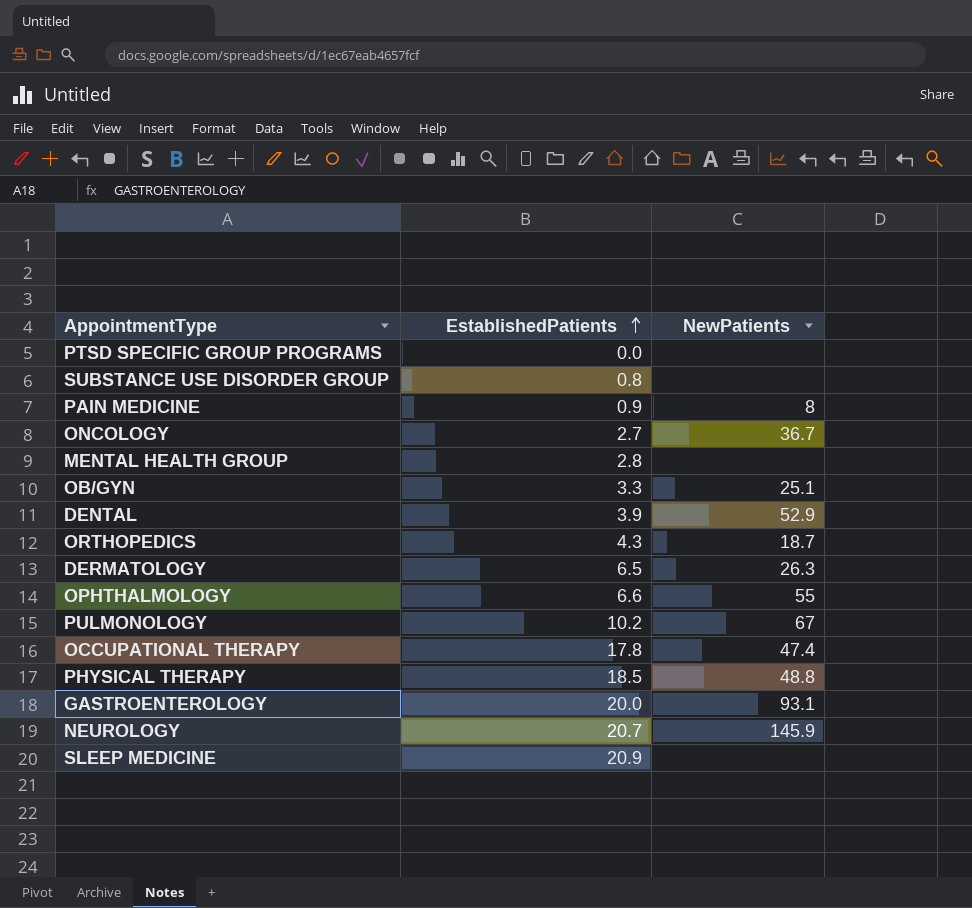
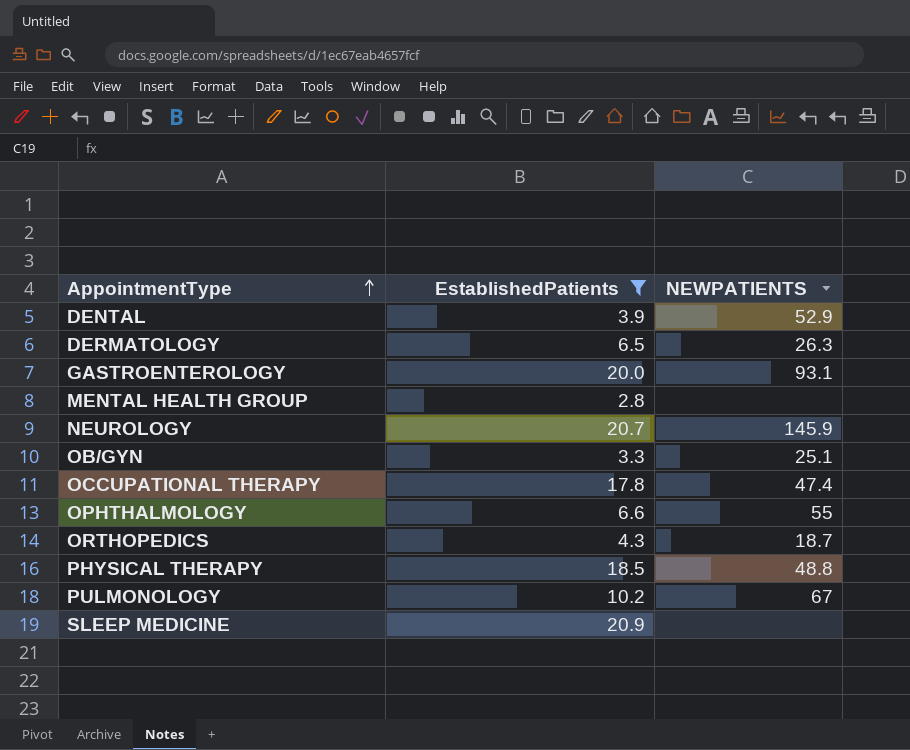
filter: none -> EstablishedPatients >= 2.8
row order: EstablishedPatients ascending -> AppointmentType ascending
column name: NewPatients -> NEWPATIENTS

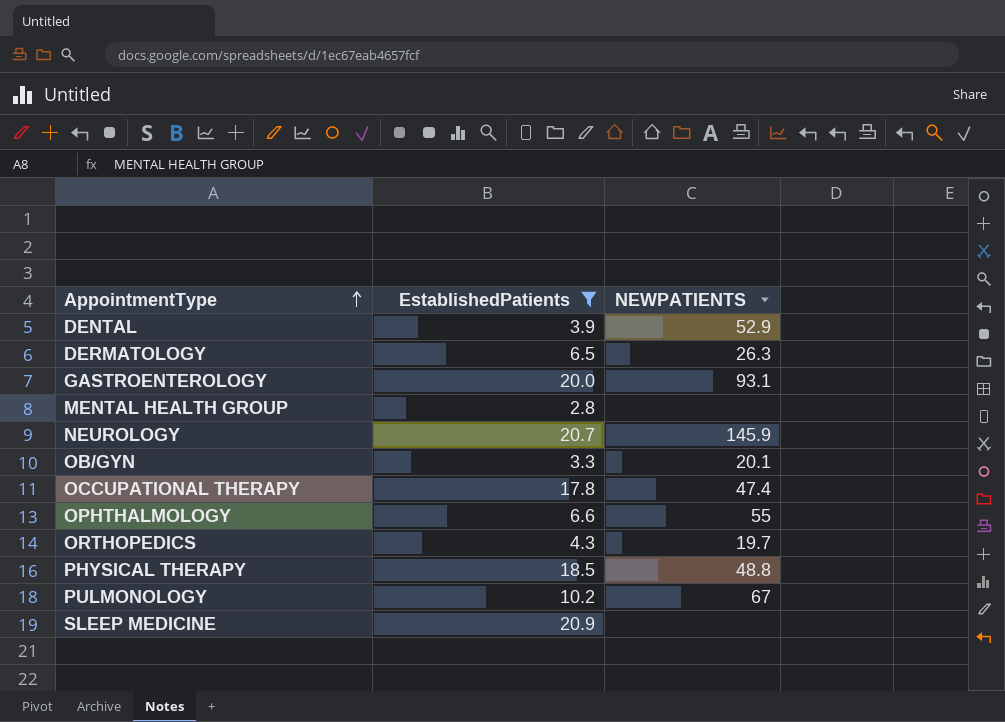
OB/GYN | NEWPATIENTS: 25.1 -> 20.1
ORTHOPEDICS | NEWPATIENTS: 18.7 -> 19.7

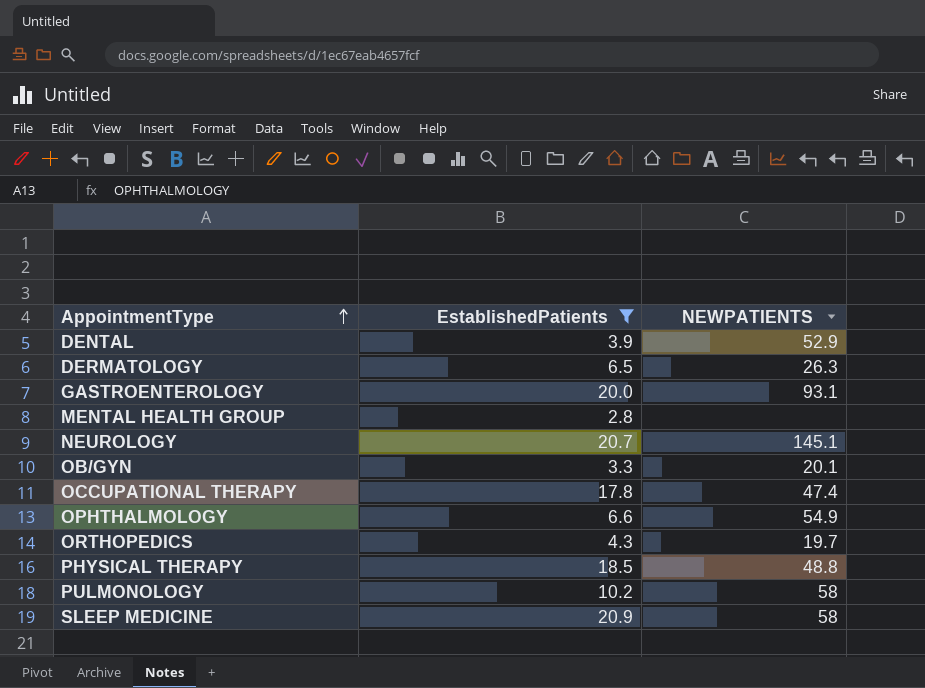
NEUROLOGY | NEWPATIENTS: 145.9 -> 145.1
OPHTHALMOLOGY | NEWPATIENTS: 55 -> 54.9
PULMONOLOGY | NEWPATIENTS: 67 -> 58
SLEEP MEDICINE | NEWPATIENTS: none -> 58

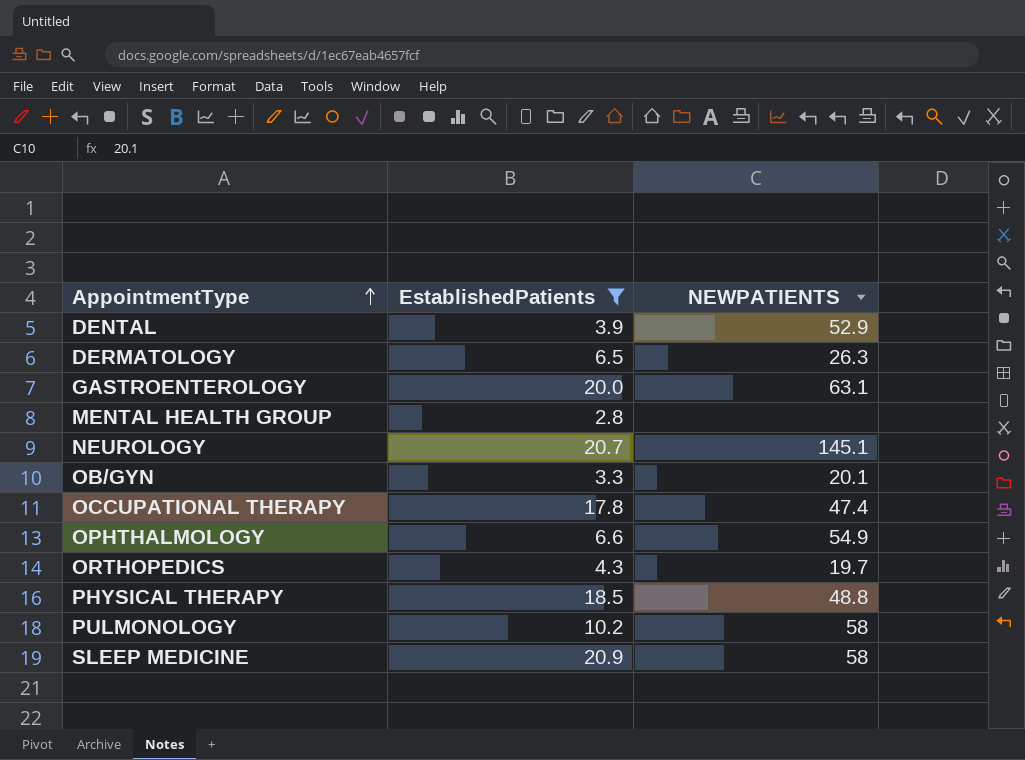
GASTROENTEROLOGY | NEWPATIENTS: 93.1 -> 63.1

